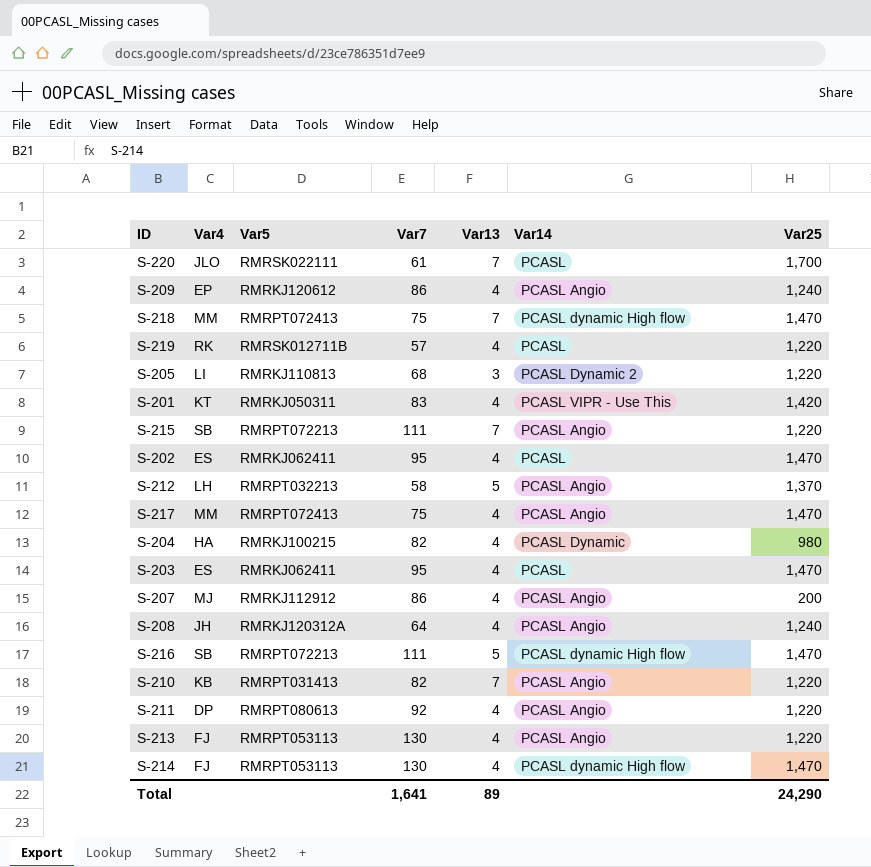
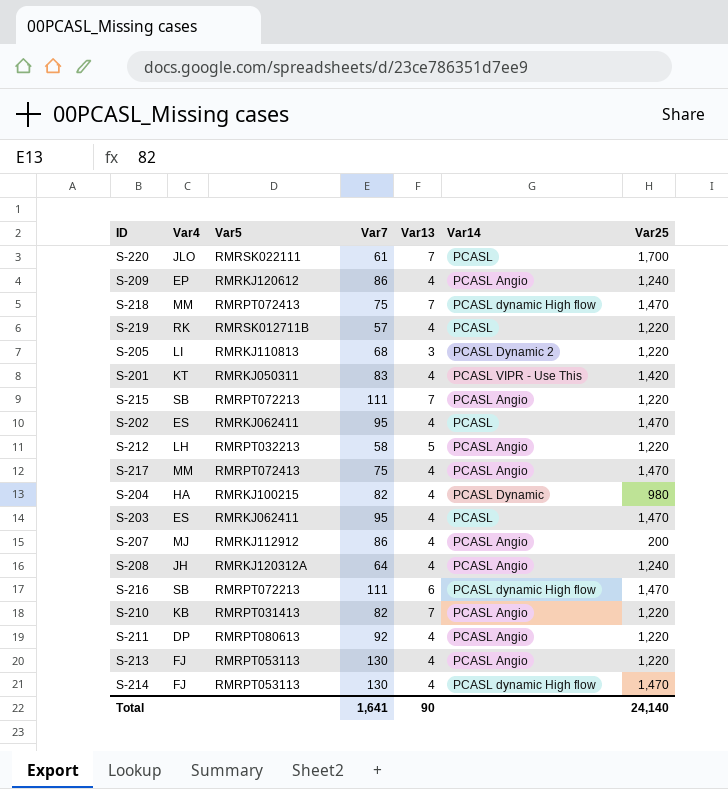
S-212 | Var25: 1,370 -> 1,220
S-216 | Var13: 5 -> 6
Total | Var13: 89 -> 90
Total | Var25: 24,290 -> 24,140

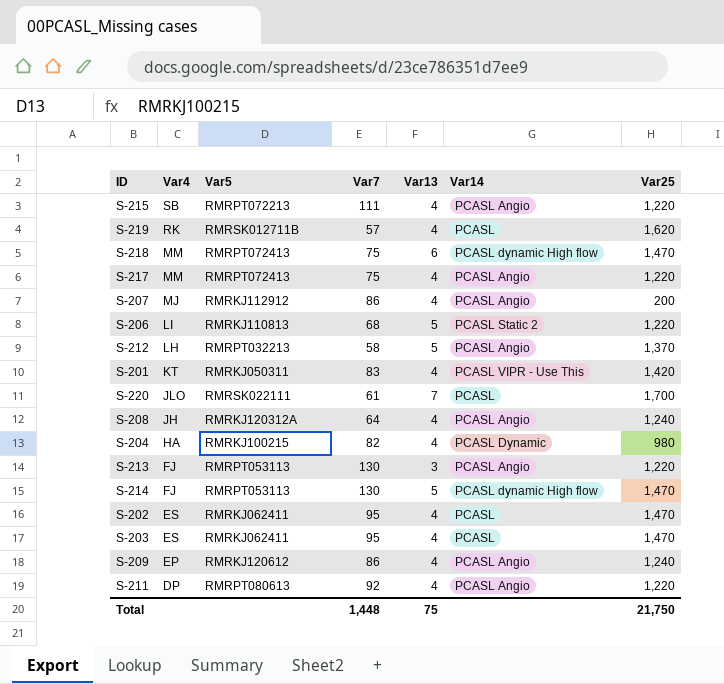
row order: none -> Var4 descending
row S-205: LI | RMRKJ110813 | 68 | 3 | PCASL Dynamic 2 | 1,220 -> none
row S-216: SB | RMRPT072213 | 111 | 6 | PCASL dynamic High flow | 1,470 -> none
row S-210: KB | RMRPT031413 | 82 | 7 | PCASL Angio | 1,220 -> none
S-215 | Var13: 7 -> 4
S-219 | Var25: 1,220 -> 1,620
S-218 | Var13: 7 -> 6
S-217 | Var25: 1,470 -> 1,220
row S-206: none -> LI | RMRKJ110813 | 68 | 5 | PCASL Static 2 | 1,220
S-212 | Var25: 1,220 -> 1,370
S-213 | Var13: 4 -> 3
S-214 | Var13: 4 -> 5
Total | Var7: 1,641 -> 1,448
Total | Var13: 90 -> 75
Total | Var25: 24,140 -> 21,750

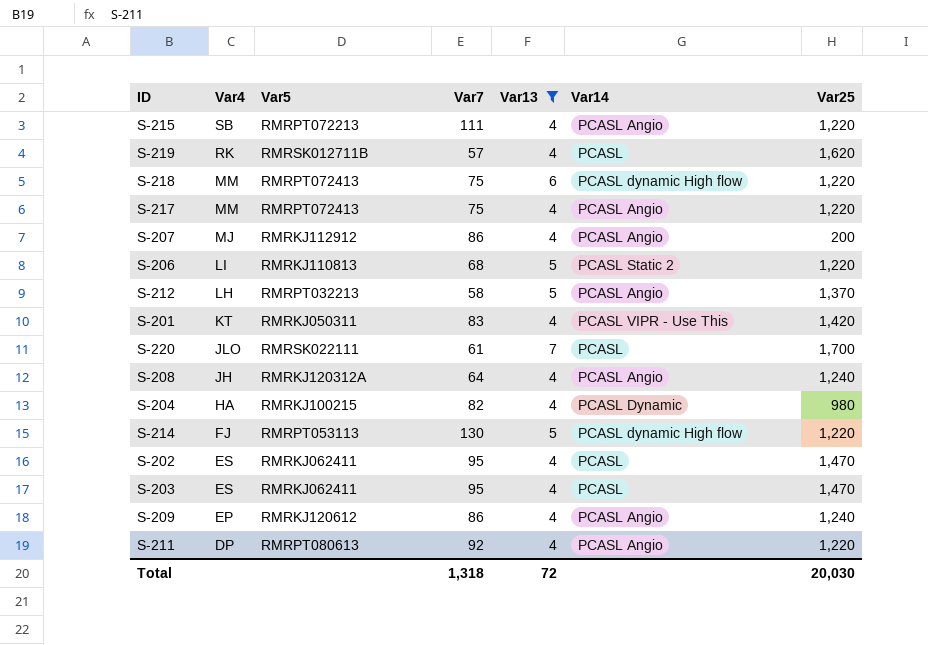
filter: none -> Var13 != 3
S-218 | Var25: 1,470 -> 1,220
S-214 | Var25: 1,470 -> 1,220
Total | Var7: 1,448 -> 1,318
Total | Var13: 75 -> 72
Total | Var25: 21,750 -> 20,030

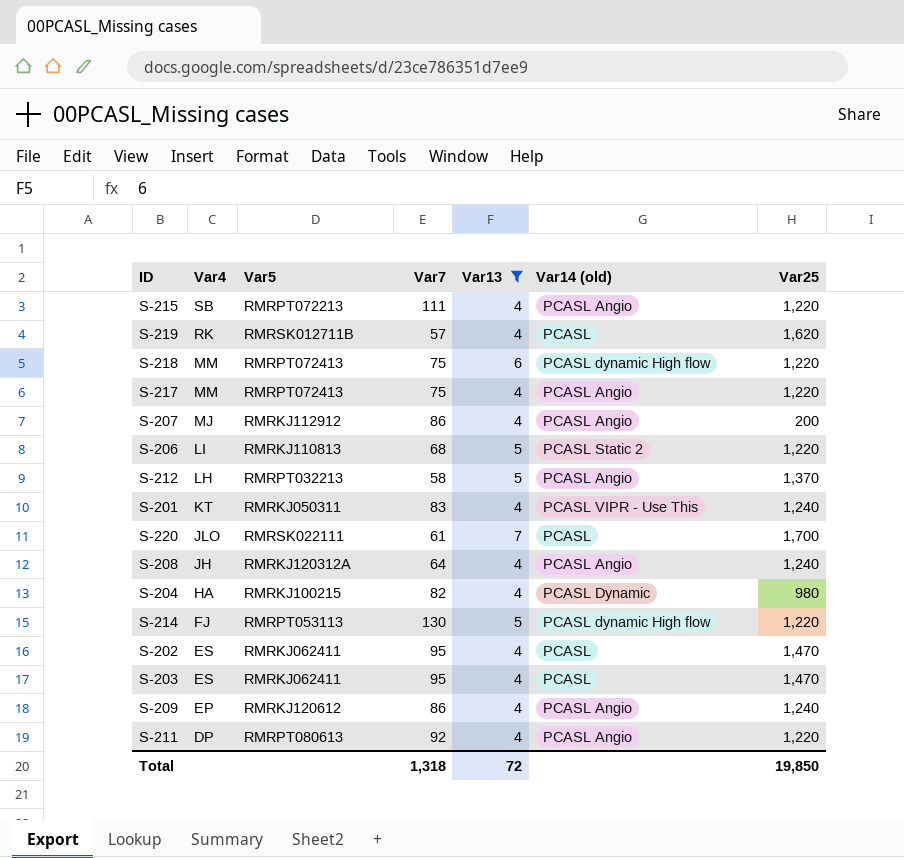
column name: Var14 -> Var14 (old)
S-201 | Var25: 1,420 -> 1,240
Total | Var25: 20,030 -> 19,850

